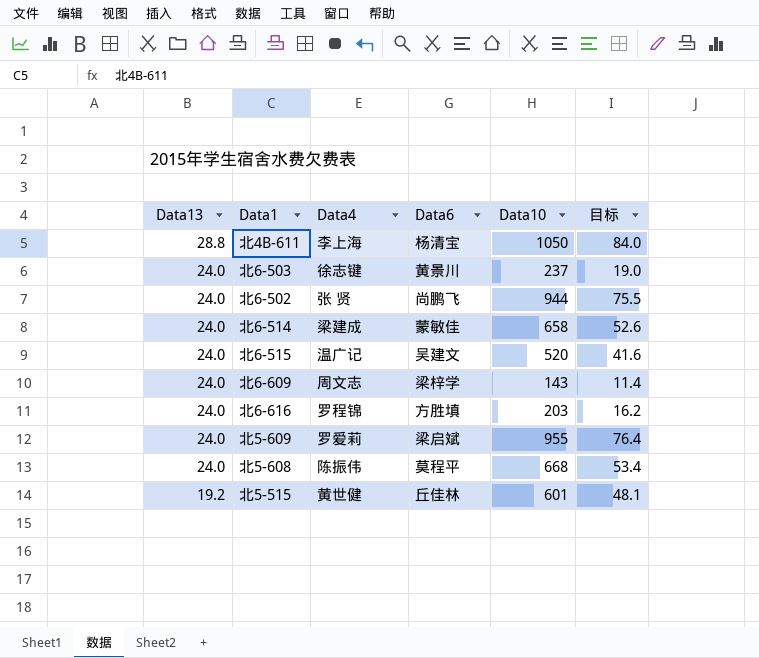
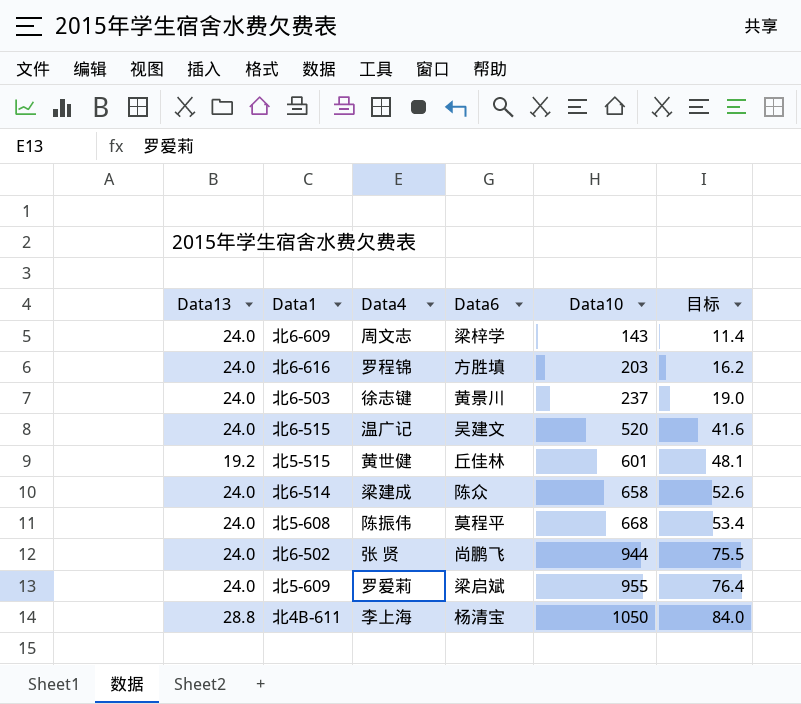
row order: Data13 descending -> Data10 ascending
北6-514 | Data6: 蒙敏佳 -> 陈众

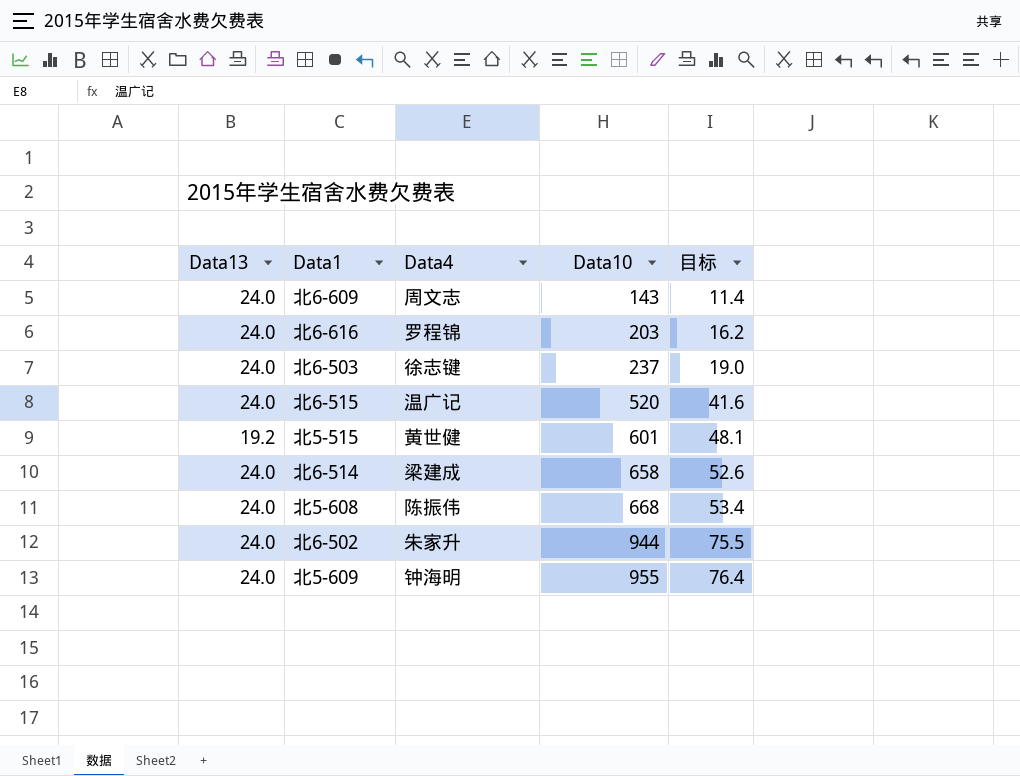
column Data6 | position: 4 -> none
row 北4B-611: 28.8 | 李上海 | 杨清宝 | 1050 | 84.0 -> none
北6-502 | Data4: 张 贤 -> 朱家升
北5-609 | Data4: 罗爱莉 -> 钟海明

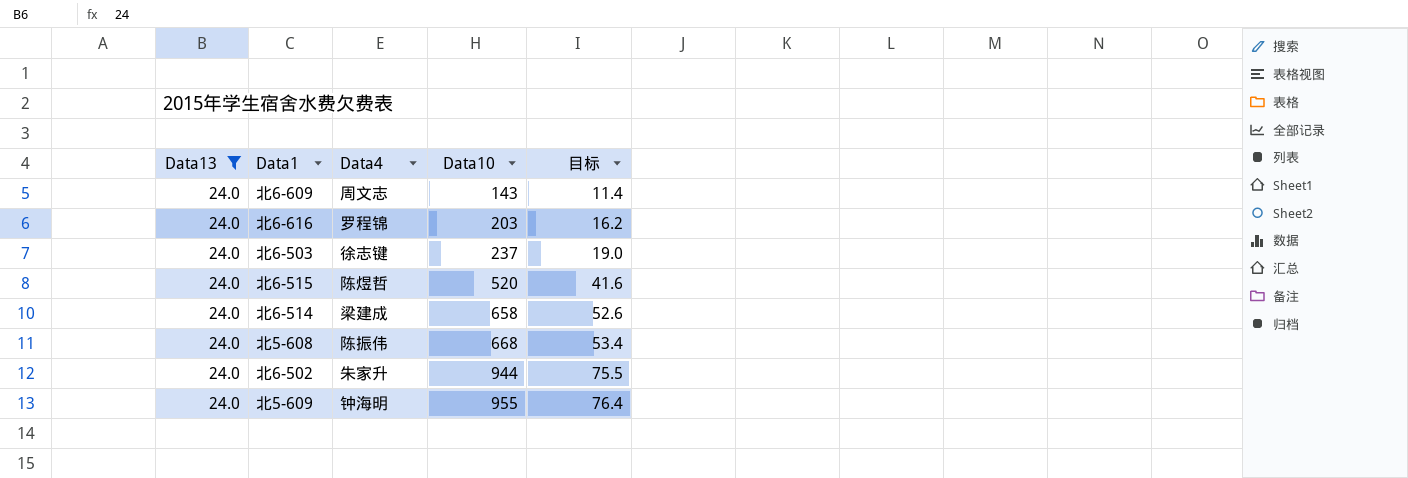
filter: none -> Data13 = 24.0
北6-515 | Data4: 温广记 -> 陈煜哲

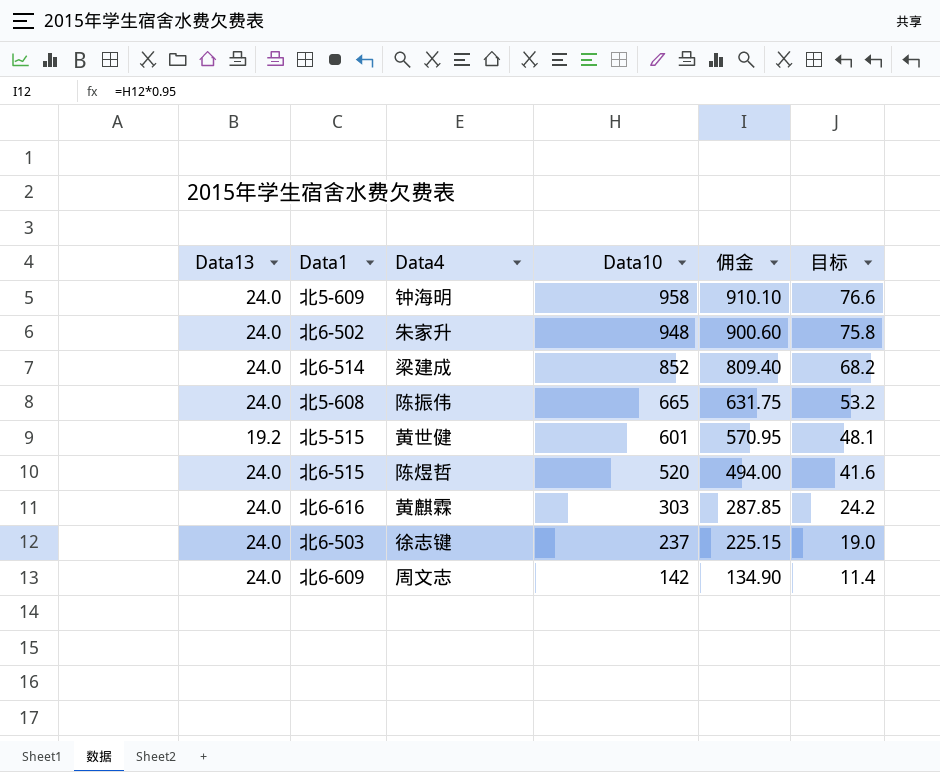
filter: Data13 = 24.0 -> none
row order: Data10 ascending -> Data10 descending
column 佣金 | formula: none -> [Data10] * 0.95
北5-609 | Data10: 955 -> 958
北5-609 | 目标: 76.4 -> 76.6
北6-502 | Data10: 944 -> 948
北6-502 | 目标: 75.5 -> 75.8
北6-514 | Data10: 658 -> 852
北6-514 | 目标: 52.6 -> 68.2
北5-608 | Data10: 668 -> 665
北5-608 | 目标: 53.4 -> 53.2
北6-616 | Data4: 罗程锦 -> 黄麒霖
北6-616 | Data10: 203 -> 303
北6-616 | 目标: 16.2 -> 24.2
北6-609 | Data10: 143 -> 142

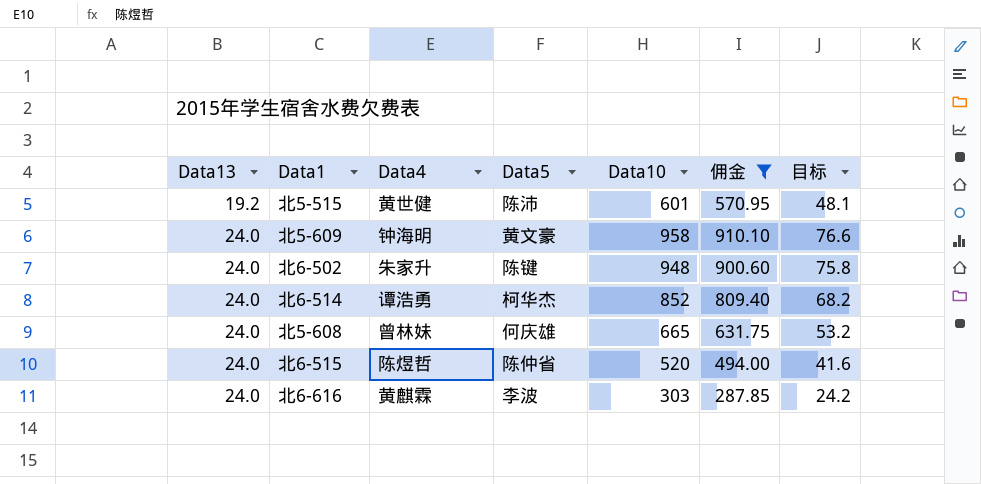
filter: none -> 佣金 >= 287.85
row order: Data10 descending -> Data13 ascending
column Data5 | position: none -> 4
北6-514 | Data4: 梁建成 -> 谭浩勇
北5-608 | Data4: 陈振伟 -> 曾林妹

